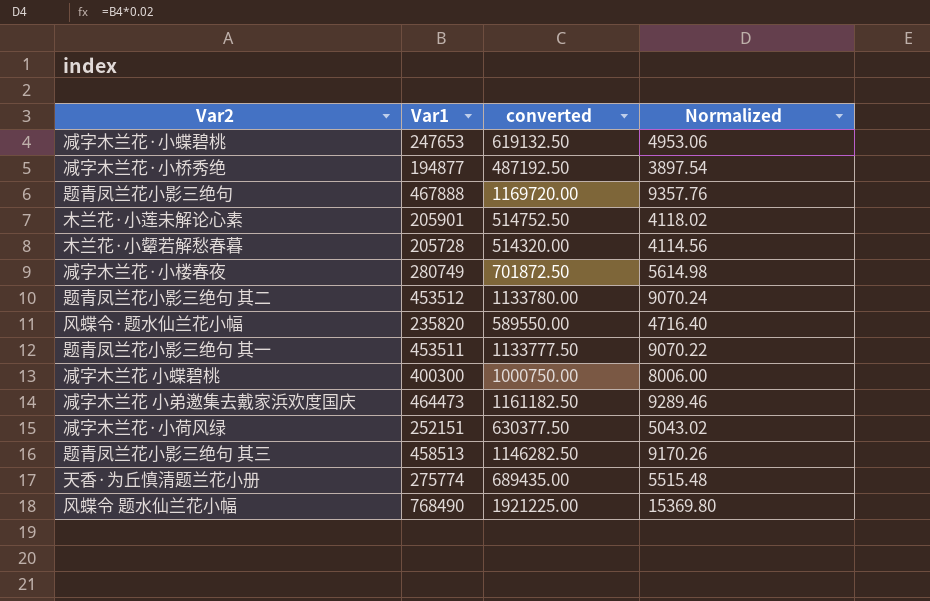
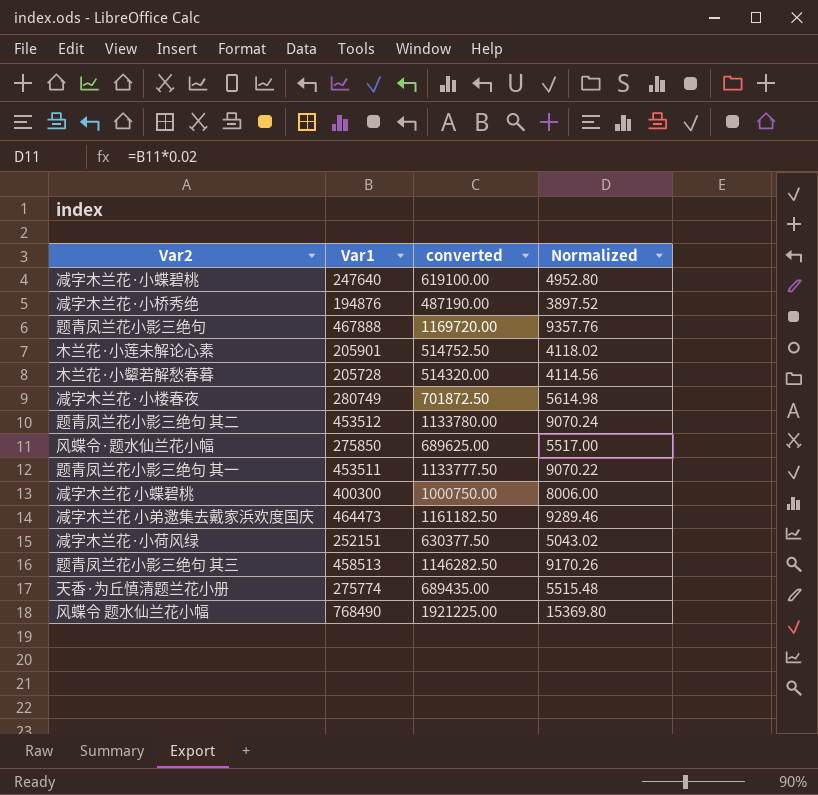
减字木兰花·小蝶碧桃 | Var1: 247653 -> 247640
减字木兰花·小蝶碧桃 | converted: 619132.50 -> 619100.00
减字木兰花·小蝶碧桃 | Normalized: 4953.06 -> 4952.80
减字木兰花·小桥秀绝 | Var1: 194877 -> 194876
减字木兰花·小桥秀绝 | converted: 487192.50 -> 487190.00
减字木兰花·小桥秀绝 | Normalized: 3897.54 -> 3897.52
风蝶令·题水仙兰花小幅 | Var1: 235820 -> 275850
风蝶令·题水仙兰花小幅 | converted: 589550.00 -> 689625.00
风蝶令·题水仙兰花小幅 | Normalized: 4716.40 -> 5517.00

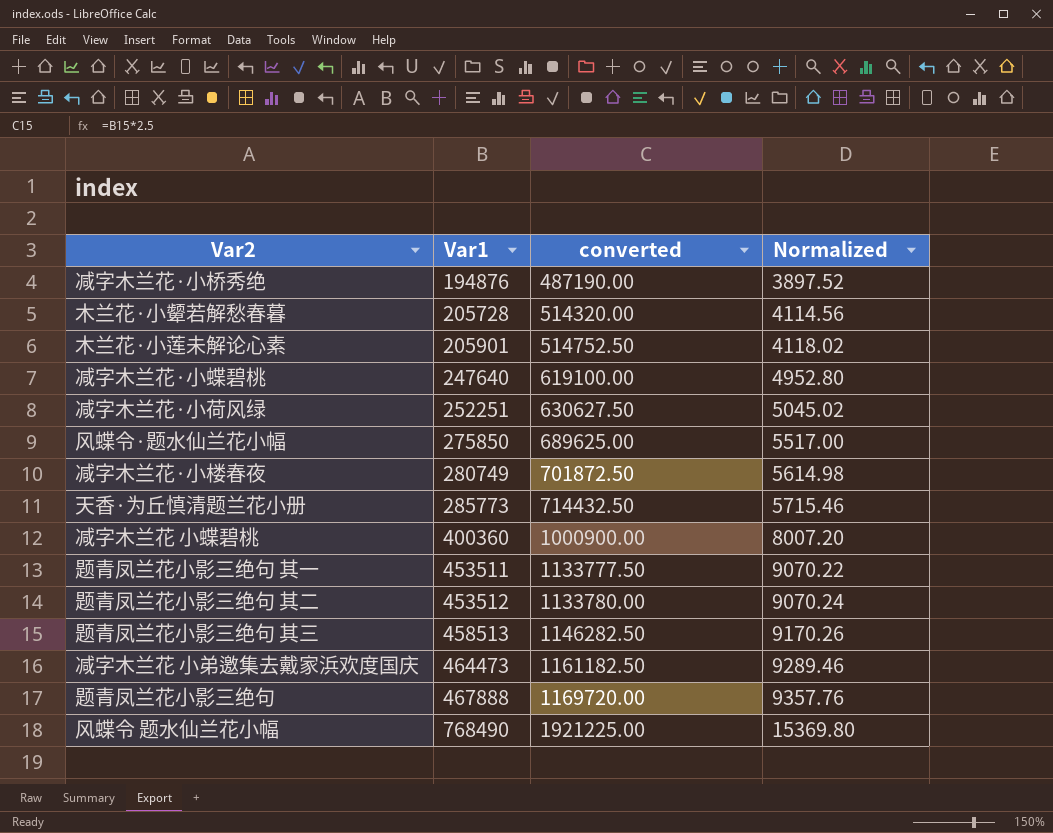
row order: none -> Var1 ascending
减字木兰花·小荷风绿 | Var1: 252151 -> 252251
减字木兰花·小荷风绿 | converted: 630377.50 -> 630627.50
减字木兰花·小荷风绿 | Normalized: 5043.02 -> 5045.02
天香·为丘慎清题兰花小册 | Var1: 275774 -> 285773
天香·为丘慎清题兰花小册 | converted: 689435.00 -> 714432.50
天香·为丘慎清题兰花小册 | Normalized: 5515.48 -> 5715.46
减字木兰花 小蝶碧桃 | Var1: 400300 -> 400360
减字木兰花 小蝶碧桃 | converted: 1000750.00 -> 1000900.00
减字木兰花 小蝶碧桃 | Normalized: 8006.00 -> 8007.20

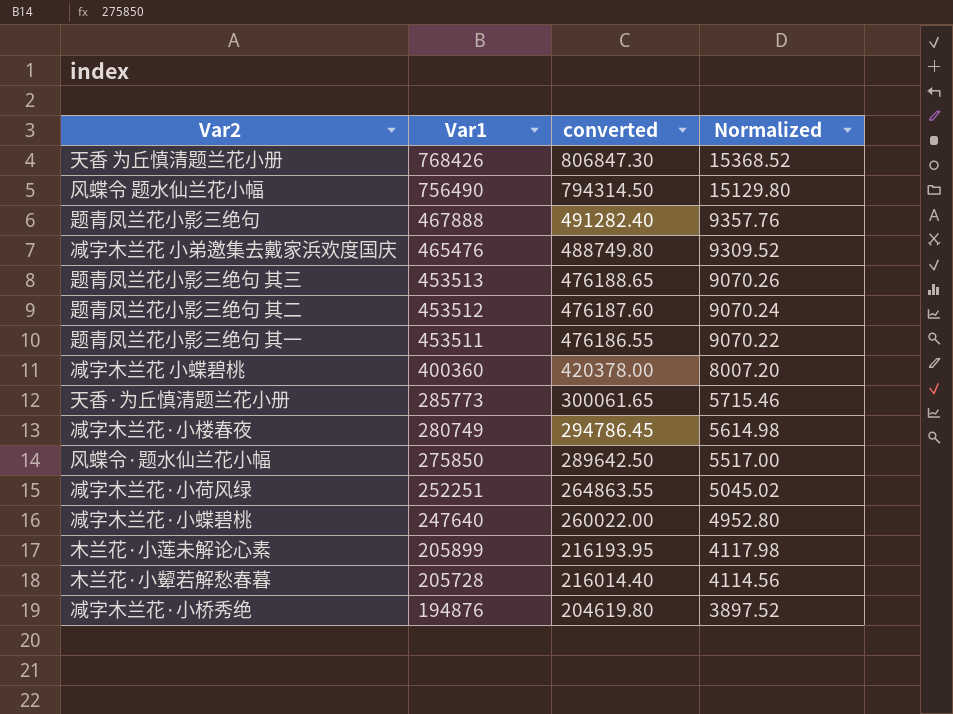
row order: Var1 ascending -> Var1 descending
column converted | formula: [Var1] * 2.5 -> [Var1] * 1.05
row 天香 为丘慎清题兰花小册: none -> 768426 | 806847.30 | 15368.52
风蝶令 题水仙兰花小幅 | Var1: 768490 -> 756490
风蝶令 题水仙兰花小幅 | Normalized: 15369.80 -> 15129.80
减字木兰花 小弟邀集去戴家浜欢度国庆 | Var1: 464473 -> 465476
减字木兰花 小弟邀集去戴家浜欢度国庆 | Normalized: 9289.46 -> 9309.52
题青凤兰花小影三绝句 其三 | Var1: 458513 -> 453513
题青凤兰花小影三绝句 其三 | Normalized: 9170.26 -> 9070.26
木兰花·小莲未解论心素 | Var1: 205901 -> 205899
木兰花·小莲未解论心素 | Normalized: 4118.02 -> 4117.98

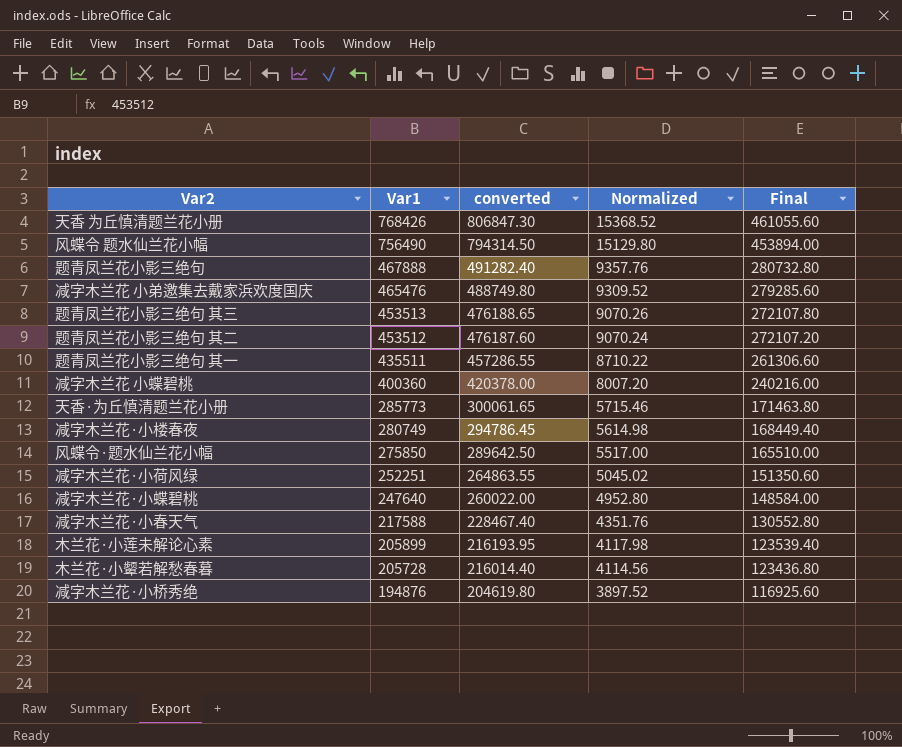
column Final | formula: none -> [Var1] * 0.6
题青凤兰花小影三绝句 其一 | Var1: 453511 -> 435511
题青凤兰花小影三绝句 其一 | converted: 476186.55 -> 457286.55
题青凤兰花小影三绝句 其一 | Normalized: 9070.22 -> 8710.22
row 减字木兰花·小春天气: none -> 217588 | 228467.40 | 4351.76 | 130552.80

